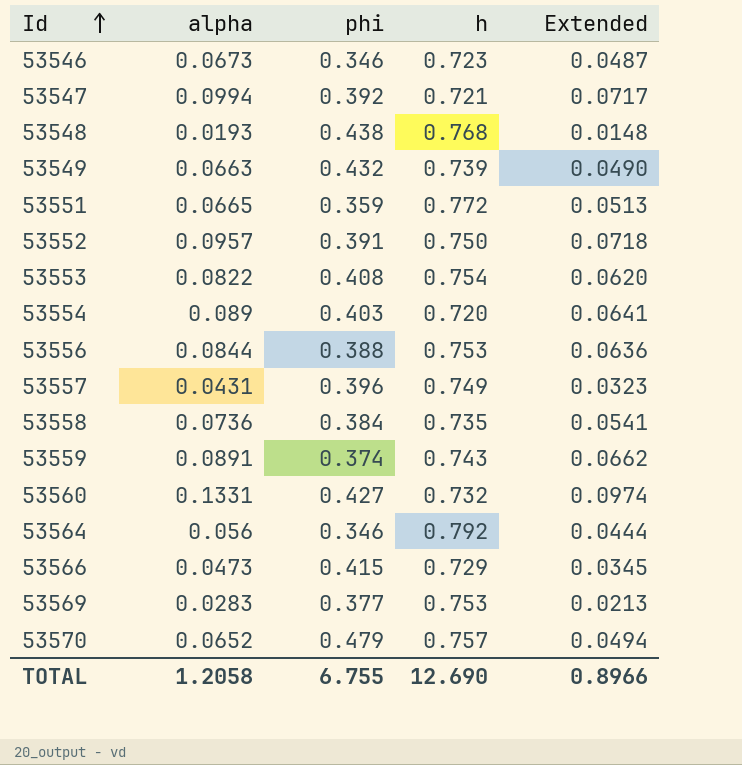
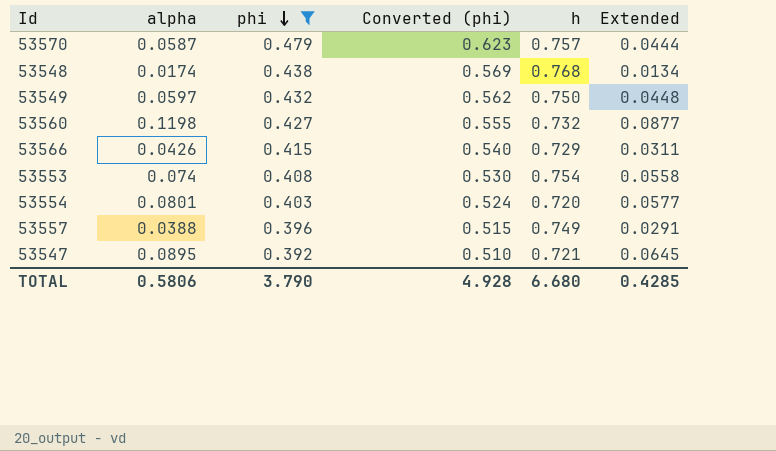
filter: none -> phi >= 0.392
row order: Id ascending -> phi descending
column Converted (phi) | formula: none -> [phi] * 1.3
53570 | alpha: 0.0652 -> 0.0587
53570 | Extended: 0.0494 -> 0.0444
53548 | alpha: 0.0193 -> 0.0174
53548 | Extended: 0.0148 -> 0.0134
53549 | alpha: 0.0663 -> 0.0597
53549 | h: 0.739 -> 0.750
53549 | Extended: 0.0490 -> 0.0448
53560 | alpha: 0.1331 -> 0.1198
53560 | Extended: 0.0974 -> 0.0877
53566 | alpha: 0.0473 -> 0.0426
53566 | Extended: 0.0345 -> 0.0311
53553 | alpha: 0.0822 -> 0.074
53553 | Extended: 0.0620 -> 0.0558
53554 | alpha: 0.089 -> 0.0801
53554 | Extended: 0.0641 -> 0.0577
53557 | alpha: 0.0431 -> 0.0388
53557 | Extended: 0.0323 -> 0.0291
53547 | alpha: 0.0994 -> 0.0895
53547 | Extended: 0.0717 -> 0.0645
TOTAL | alpha: 1.2058 -> 0.5806
TOTAL | phi: 6.755 -> 3.790
TOTAL | h: 12.690 -> 6.680
TOTAL | Extended: 0.8966 -> 0.4285

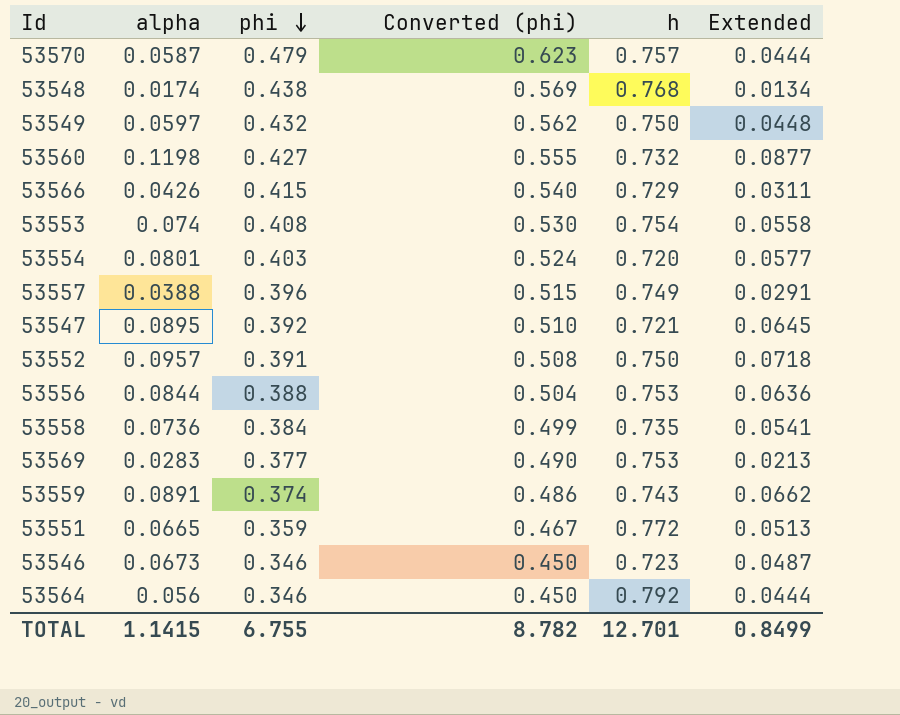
filter: phi >= 0.392 -> none
TOTAL | alpha: 0.5806 -> 1.1415
TOTAL | phi: 3.790 -> 6.755
TOTAL | Converted (phi): 4.928 -> 8.782
TOTAL | h: 6.680 -> 12.701
TOTAL | Extended: 0.4285 -> 0.8499

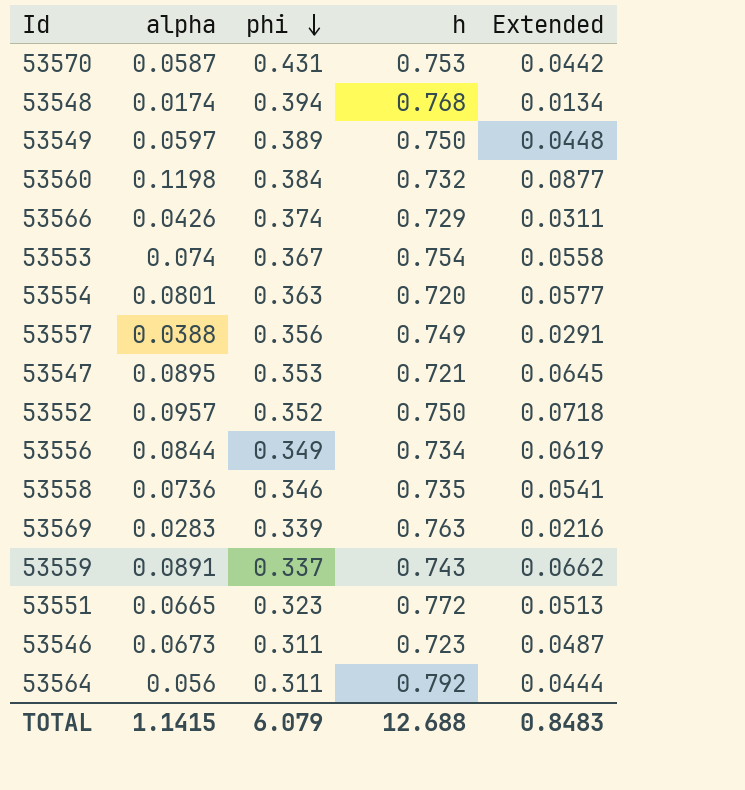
column Converted (phi) | formula: [phi] * 1.3 -> none
53570 | phi: 0.479 -> 0.431
53570 | h: 0.757 -> 0.753
53570 | Extended: 0.0444 -> 0.0442
53548 | phi: 0.438 -> 0.394
53549 | phi: 0.432 -> 0.389
53560 | phi: 0.427 -> 0.384
53566 | phi: 0.415 -> 0.374
53553 | phi: 0.408 -> 0.367
53554 | phi: 0.403 -> 0.363
53557 | phi: 0.396 -> 0.356
53547 | phi: 0.392 -> 0.353
53552 | phi: 0.391 -> 0.352
53556 | phi: 0.388 -> 0.349
53556 | h: 0.753 -> 0.734
53556 | Extended: 0.0636 -> 0.0619
53558 | phi: 0.384 -> 0.346
53569 | phi: 0.377 -> 0.339
53569 | h: 0.753 -> 0.763
53569 | Extended: 0.0213 -> 0.0216
53559 | phi: 0.374 -> 0.337
53551 | phi: 0.359 -> 0.323
53546 | phi: 0.346 -> 0.311
53564 | phi: 0.346 -> 0.311
TOTAL | phi: 6.755 -> 6.079
TOTAL | h: 12.701 -> 12.688
TOTAL | Extended: 0.8499 -> 0.8483

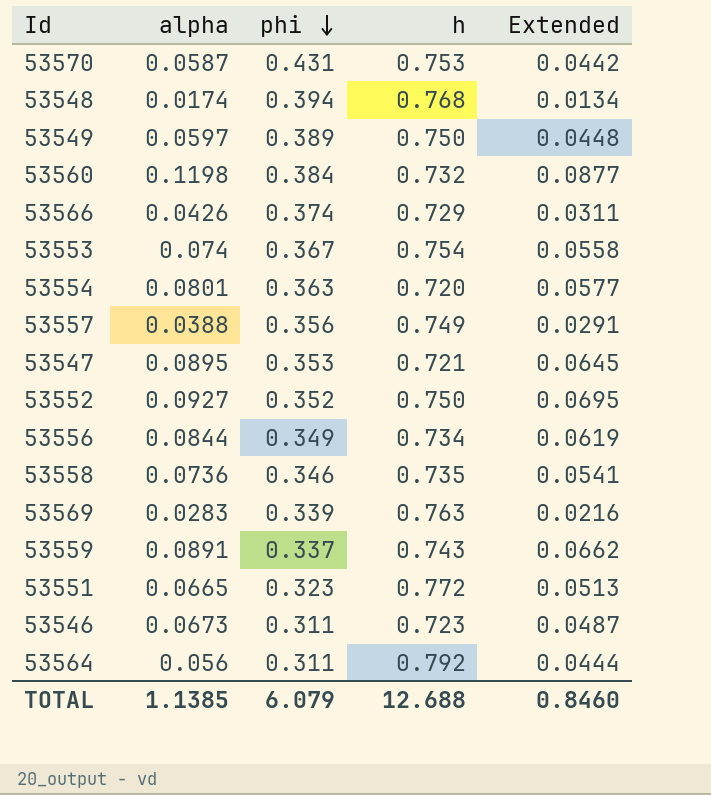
53552 | alpha: 0.0957 -> 0.0927
53552 | Extended: 0.0718 -> 0.0695
TOTAL | alpha: 1.1415 -> 1.1385
TOTAL | Extended: 0.8483 -> 0.8460

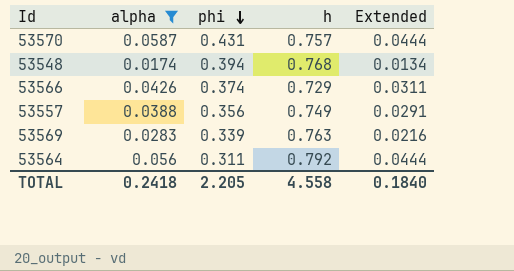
filter: none -> alpha <= 0.0587
53570 | h: 0.753 -> 0.757
53570 | Extended: 0.0442 -> 0.0444
TOTAL | alpha: 1.1385 -> 0.2418
TOTAL | phi: 6.079 -> 2.205
TOTAL | h: 12.688 -> 4.558
TOTAL | Extended: 0.8460 -> 0.1840

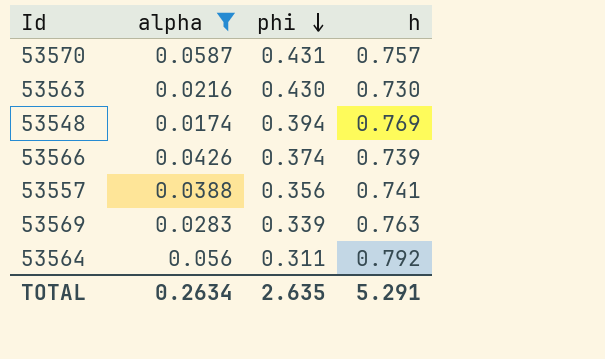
column Extended | formula: [alpha] * [h] -> none
row 53563: none -> 0.0216 | 0.430 | 0.730
53548 | h: 0.768 -> 0.769
53566 | h: 0.729 -> 0.739
53557 | h: 0.749 -> 0.741
TOTAL | alpha: 0.2418 -> 0.2634
TOTAL | phi: 2.205 -> 2.635
TOTAL | h: 4.558 -> 5.291

